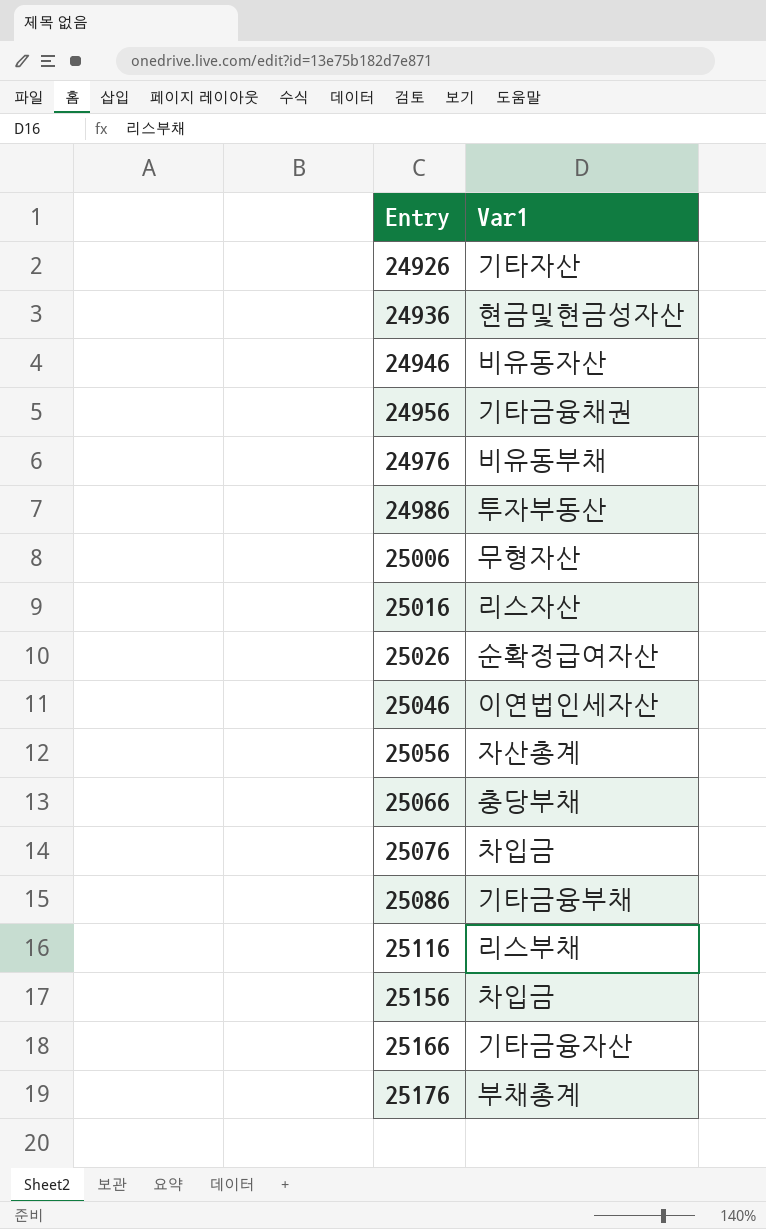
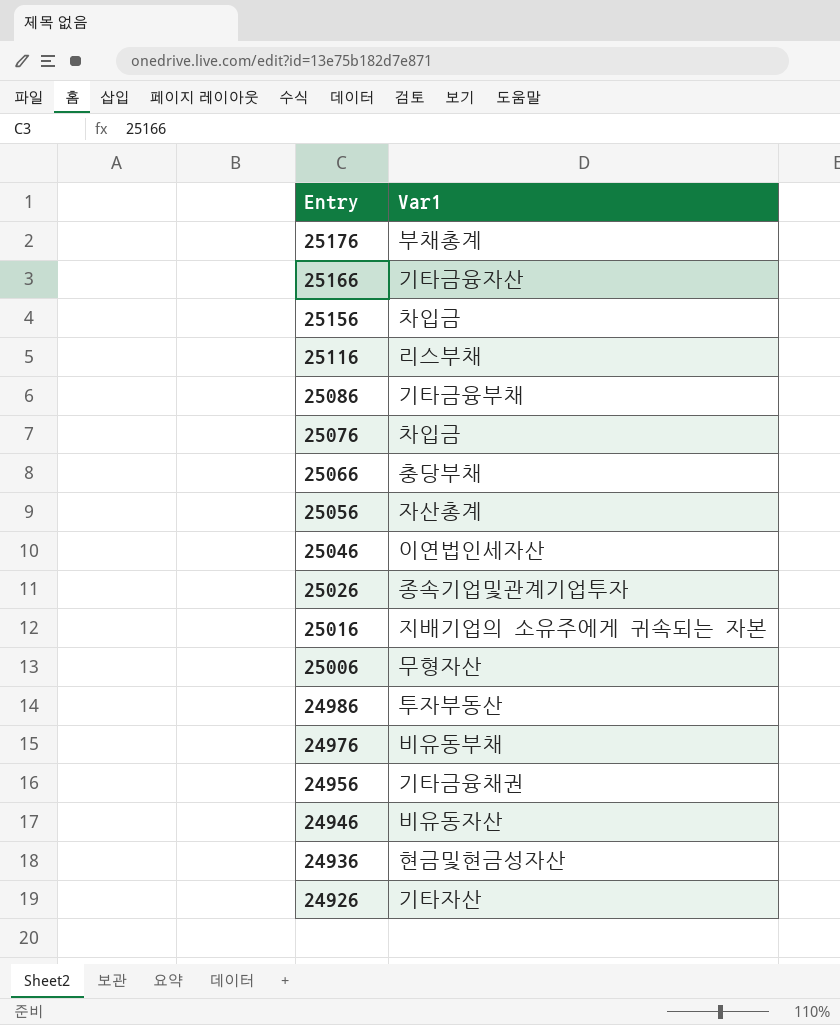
row order: Entry ascending -> Entry descending
25026 | Var1: 순확정급여자산 -> 종속기업및관계기업투자
25016 | Var1: 리스자산 -> 지배기업의 소유주에게 귀속되는 자본

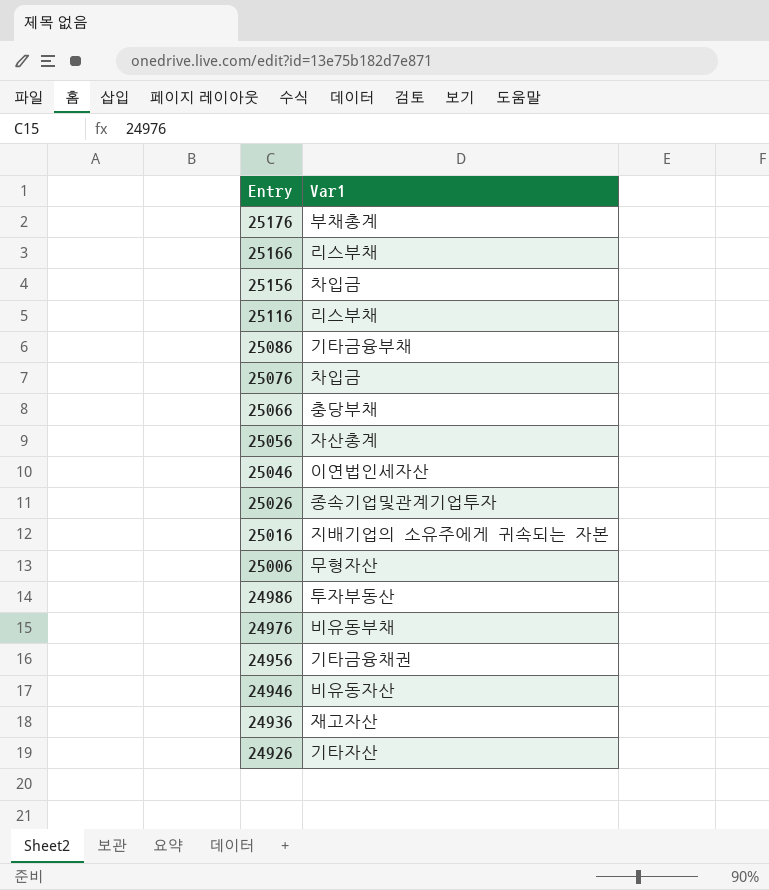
25166 | Var1: 기타금융자산 -> 리스부채
24936 | Var1: 현금및현금성자산 -> 재고자산

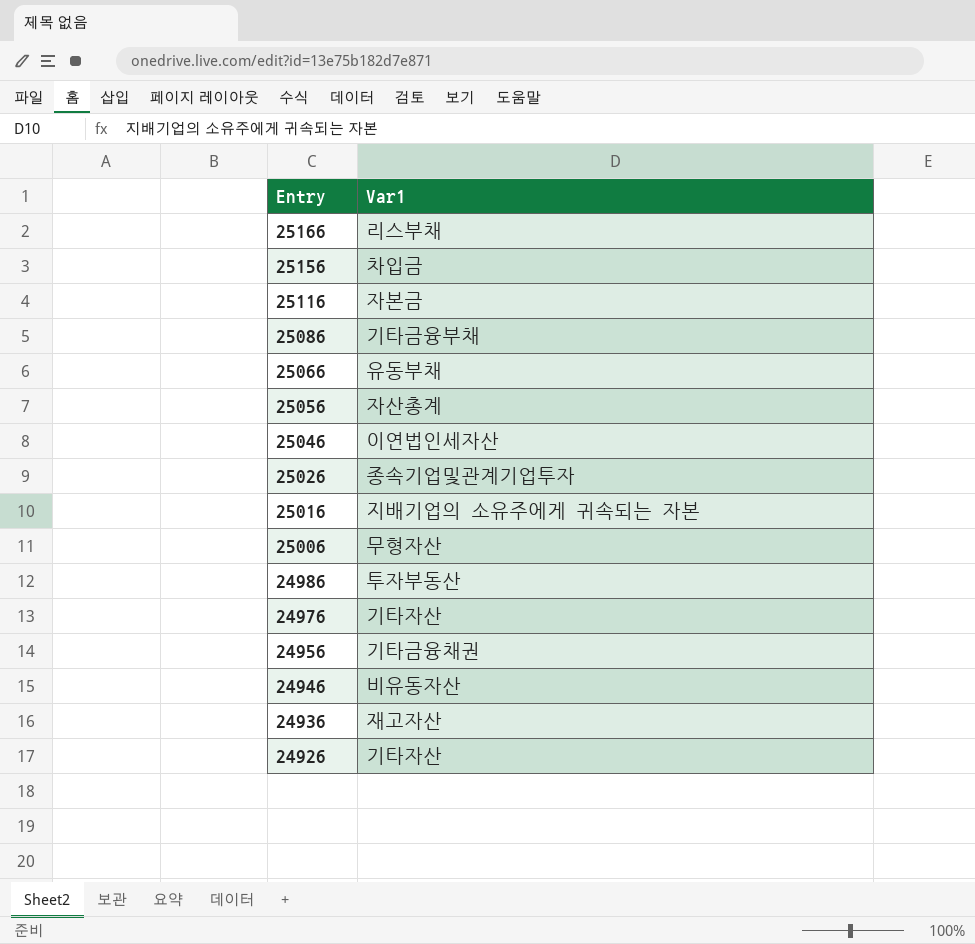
row 25176: 부채총계 -> none
row 25076: 차입금 -> none
25116 | Var1: 리스부채 -> 자본금
25066 | Var1: 충당부채 -> 유동부채
24976 | Var1: 비유동부채 -> 기타자산

